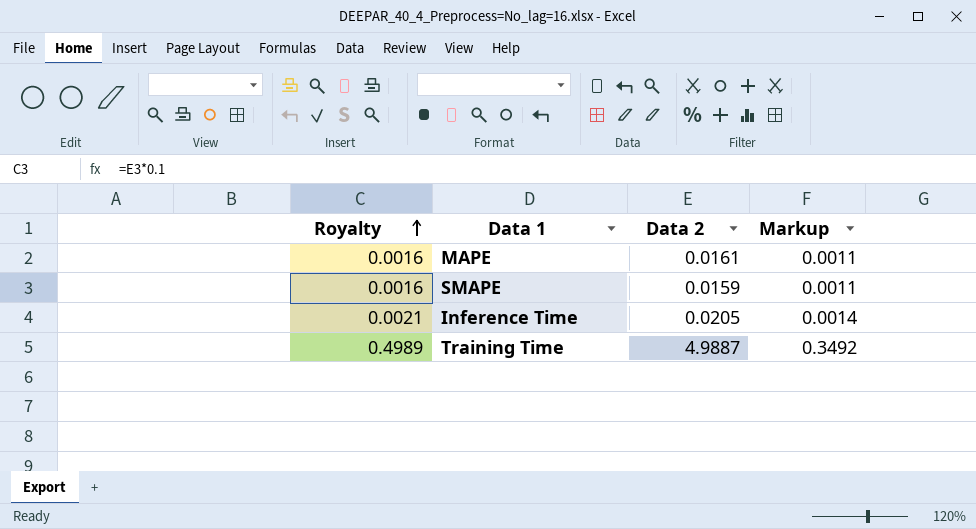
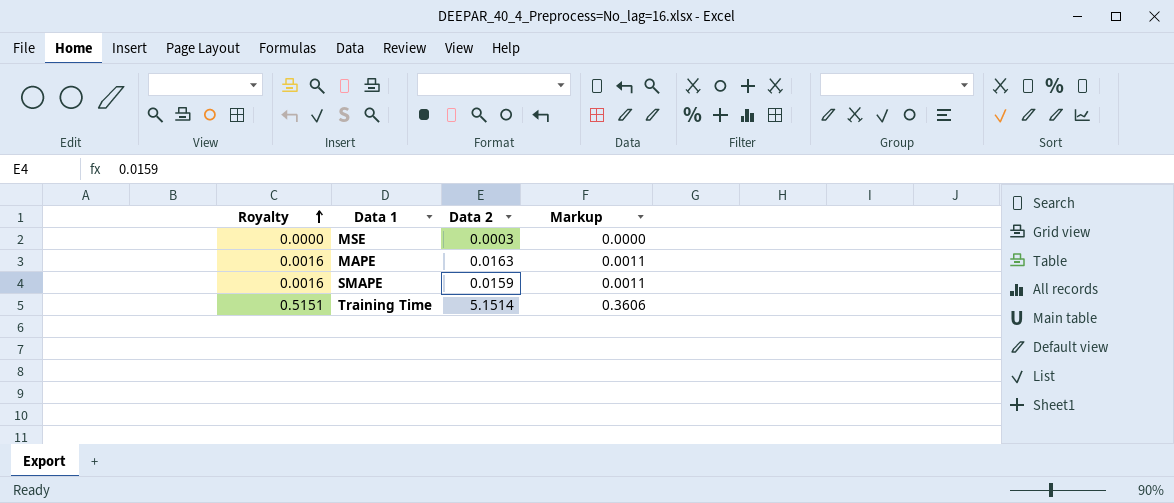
row Inference Time: 0.0021 | 0.0205 | 0.0014 -> none
row MSE: none -> 0.0000 | 0.0003 | 0.0000
MAPE | Data 2: 0.0161 -> 0.0163
Training Time | Royalty: 0.4989 -> 0.5151
Training Time | Data 2: 4.9887 -> 5.1514
Training Time | Markup: 0.3492 -> 0.3606

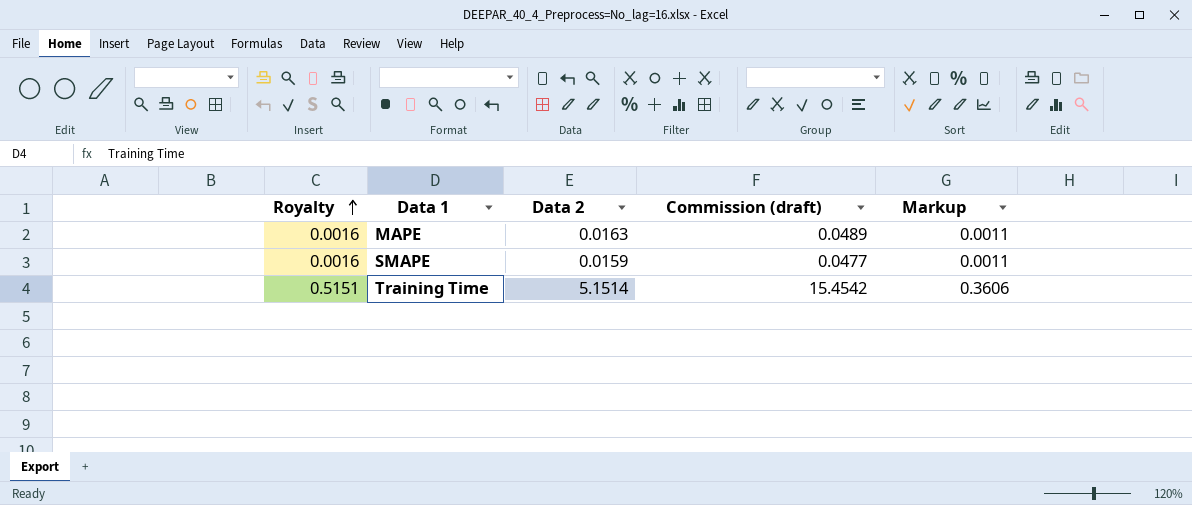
column Commission (draft) | formula: none -> [Data 2] * 3
row MSE: 0.0000 | 0.0003 | 0.0000 -> none

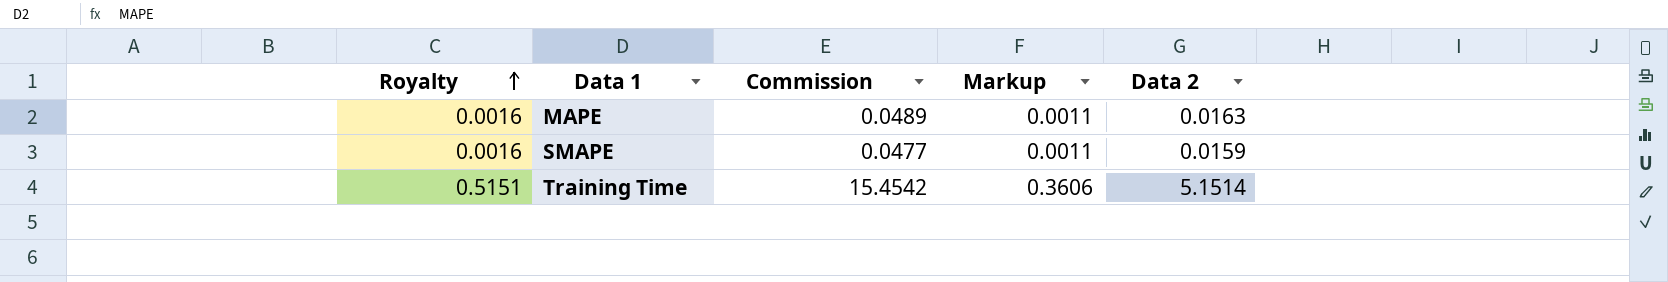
column name: Commission (draft) -> Commission
column Data 2 | position: 3 -> 5

